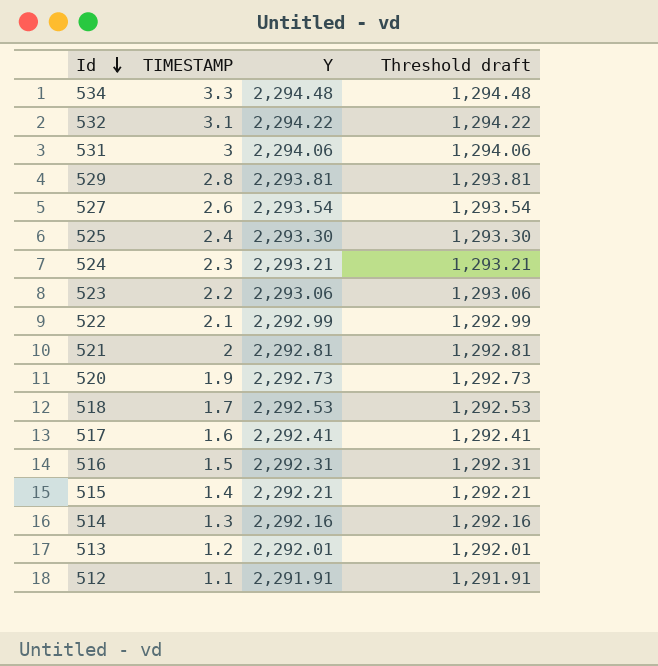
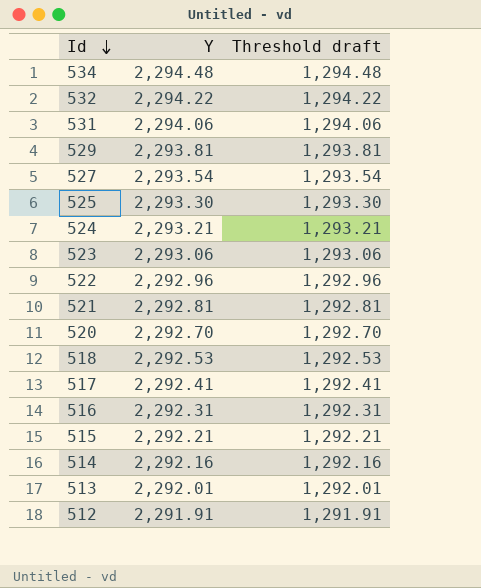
column TIMESTAMP | position: 2 -> none
522 | Y: 2,292.99 -> 2,292.96
522 | Threshold draft: 1,292.99 -> 1,292.96
520 | Y: 2,292.73 -> 2,292.70
520 | Threshold draft: 1,292.73 -> 1,292.70

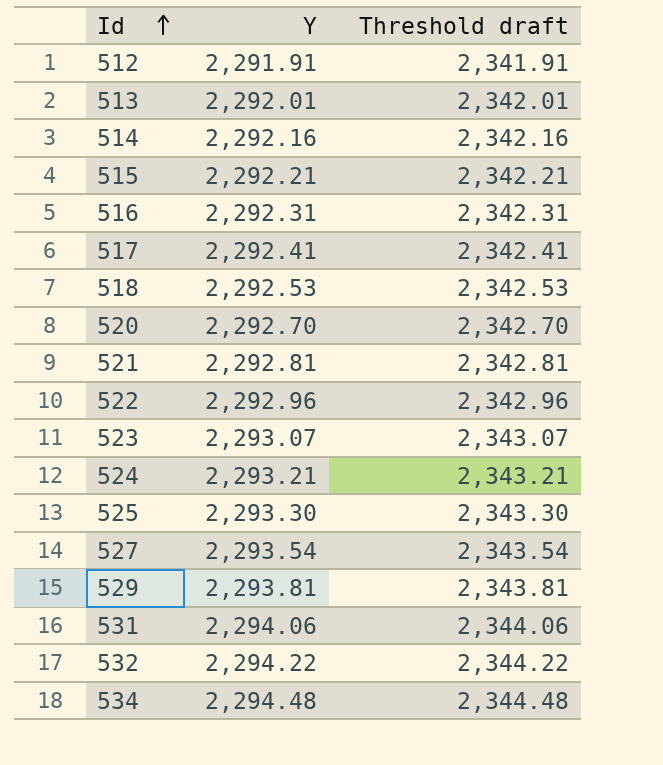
row order: Id descending -> Id ascending
column Threshold draft | formula: [Y] - 1000 -> [Y] + 50
523 | Y: 2,293.06 -> 2,293.07

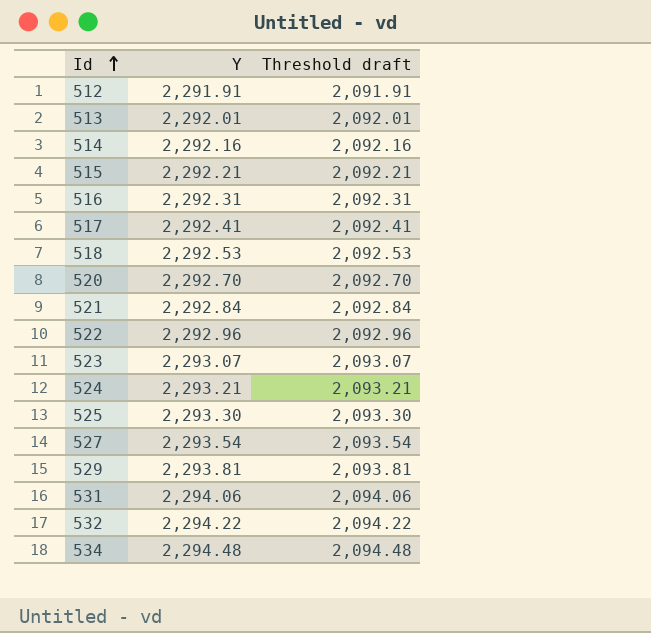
column Threshold draft | formula: [Y] + 50 -> [Y] - 200
521 | Y: 2,292.81 -> 2,292.84

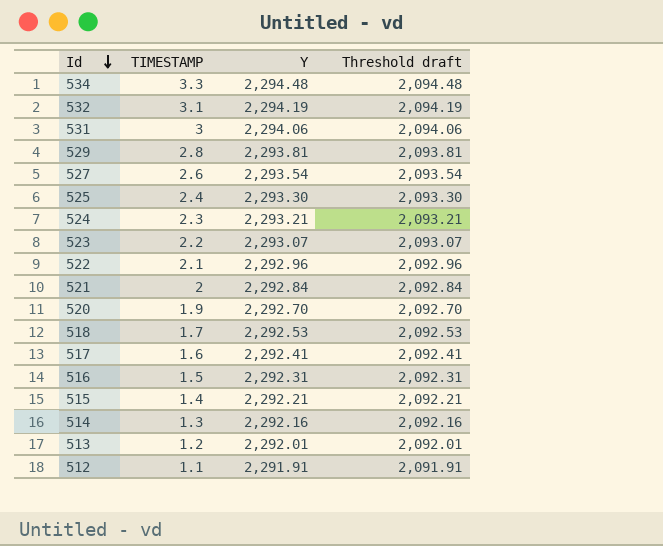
row order: Id ascending -> Id descending
column TIMESTAMP | position: none -> 2
532 | Y: 2,294.22 -> 2,294.19
532 | Threshold draft: 2,094.22 -> 2,094.19

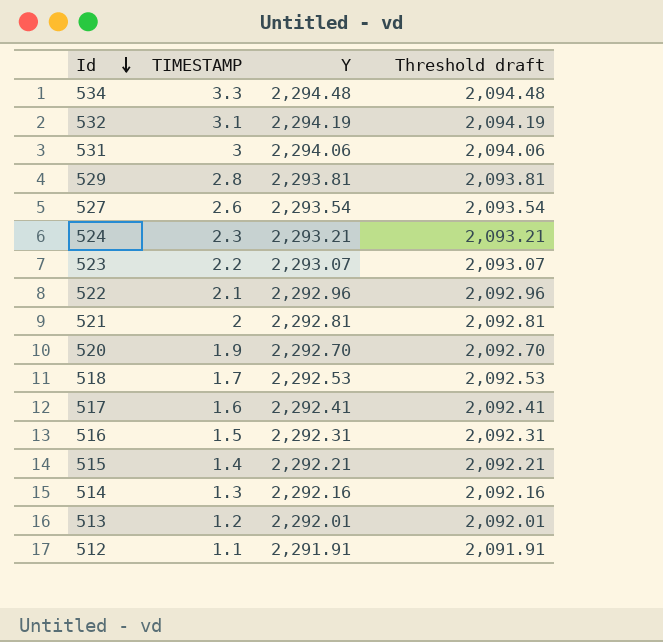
row 525: 2.4 | 2,293.30 | 2,093.30 -> none
521 | Y: 2,292.84 -> 2,292.81
521 | Threshold draft: 2,092.84 -> 2,092.81

